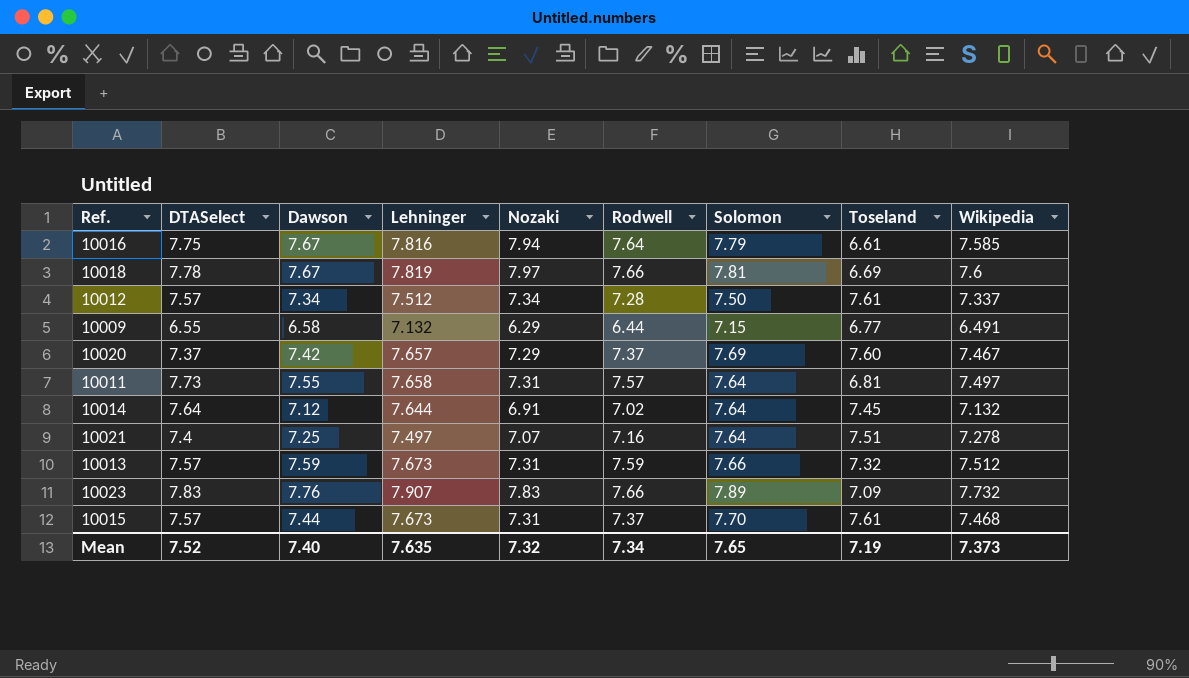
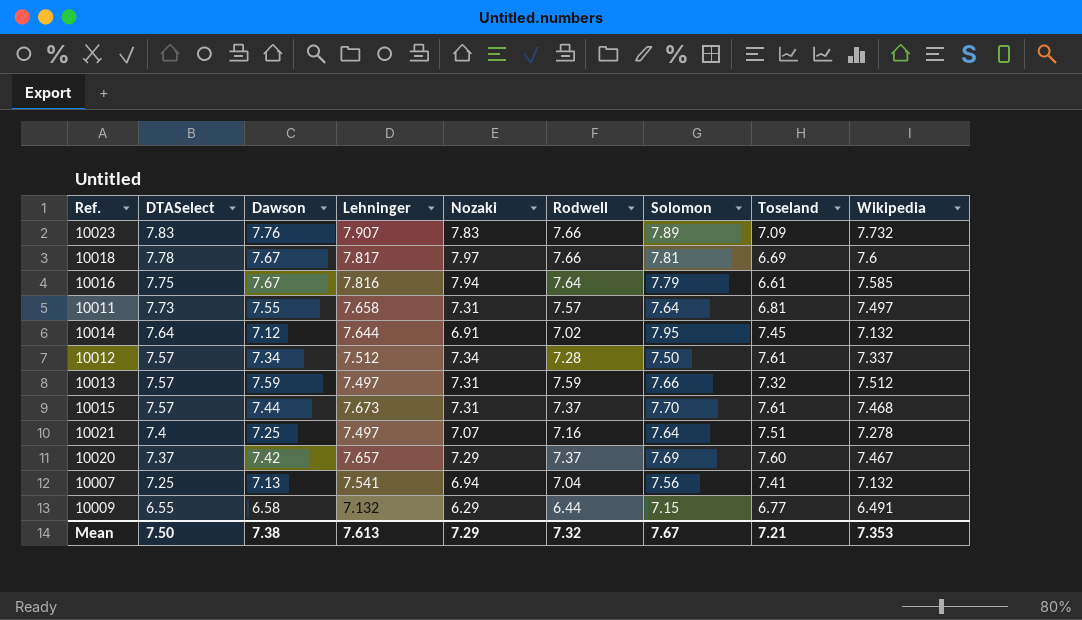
row order: none -> DTASelect descending
10018 | Lehninger: 7.819 -> 7.817
10014 | Solomon: 7.64 -> 7.95
10013 | Lehninger: 7.673 -> 7.497
row 10007: none -> 7.25 | 7.13 | 7.541 | 6.94 | 7.04 | 7.56 | 7.41 | 7.132
Mean | DTASelect: 7.52 -> 7.50
Mean | Dawson: 7.40 -> 7.38
Mean | Lehninger: 7.635 -> 7.613
Mean | Nozaki: 7.32 -> 7.29
Mean | Rodwell: 7.34 -> 7.32
Mean | Solomon: 7.65 -> 7.67
Mean | Toseland: 7.19 -> 7.21
Mean | Wikipedia: 7.373 -> 7.353

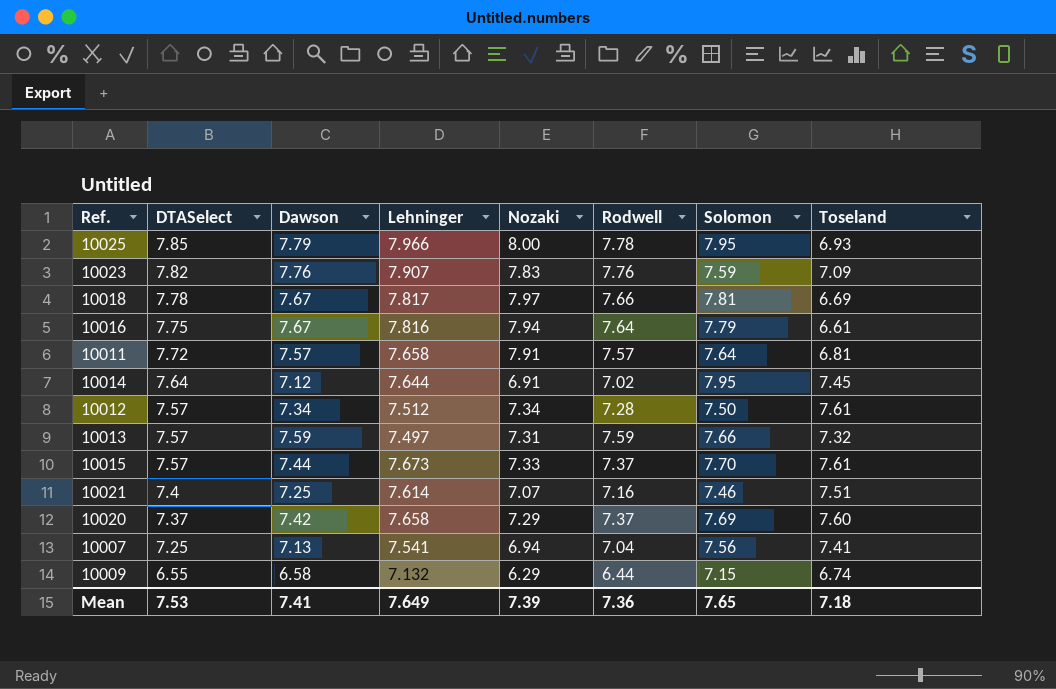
column Wikipedia | position: 9 -> none
row 10025: none -> 7.85 | 7.79 | 7.966 | 8.00 | 7.78 | 7.95 | 6.93
10023 | DTASelect: 7.83 -> 7.82
10023 | Rodwell: 7.66 -> 7.76
10023 | Solomon: 7.89 -> 7.59
10011 | DTASelect: 7.73 -> 7.72
10011 | Dawson: 7.55 -> 7.57
10011 | Nozaki: 7.31 -> 7.91
10015 | Nozaki: 7.31 -> 7.33
10021 | Lehninger: 7.497 -> 7.614
10021 | Solomon: 7.64 -> 7.46
10020 | Lehninger: 7.657 -> 7.658
10009 | Toseland: 6.77 -> 6.74
Mean | DTASelect: 7.50 -> 7.53
Mean | Dawson: 7.38 -> 7.41
Mean | Lehninger: 7.613 -> 7.649
Mean | Nozaki: 7.29 -> 7.39
Mean | Rodwell: 7.32 -> 7.36
Mean | Solomon: 7.67 -> 7.65
Mean | Toseland: 7.21 -> 7.18

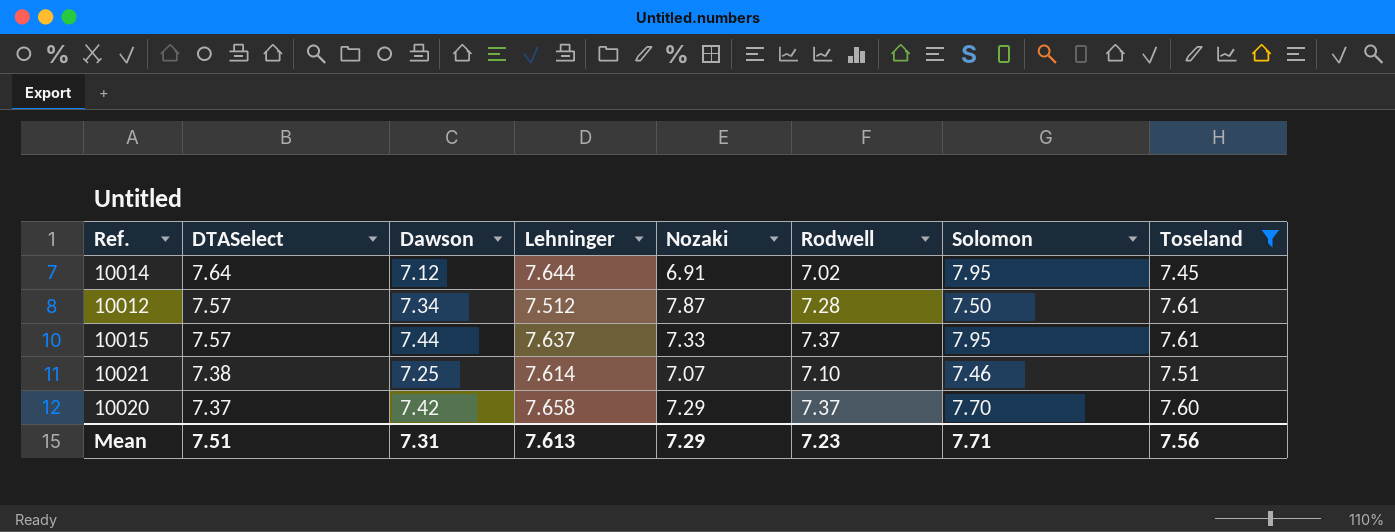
filter: none -> Toseland >= 7.45
10012 | Nozaki: 7.34 -> 7.87
10015 | Lehninger: 7.673 -> 7.637
10015 | Solomon: 7.70 -> 7.95
10021 | DTASelect: 7.4 -> 7.38
10021 | Rodwell: 7.16 -> 7.10
10020 | Solomon: 7.69 -> 7.70
Mean | DTASelect: 7.53 -> 7.51
Mean | Dawson: 7.41 -> 7.31
Mean | Lehninger: 7.649 -> 7.613
Mean | Nozaki: 7.39 -> 7.29
Mean | Rodwell: 7.36 -> 7.23
Mean | Solomon: 7.65 -> 7.71
Mean | Toseland: 7.18 -> 7.56

